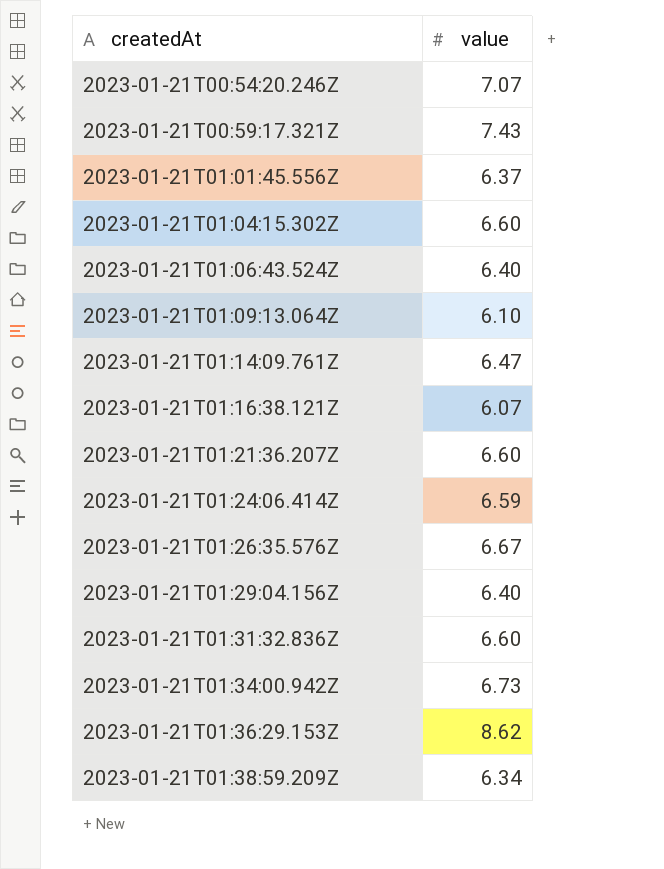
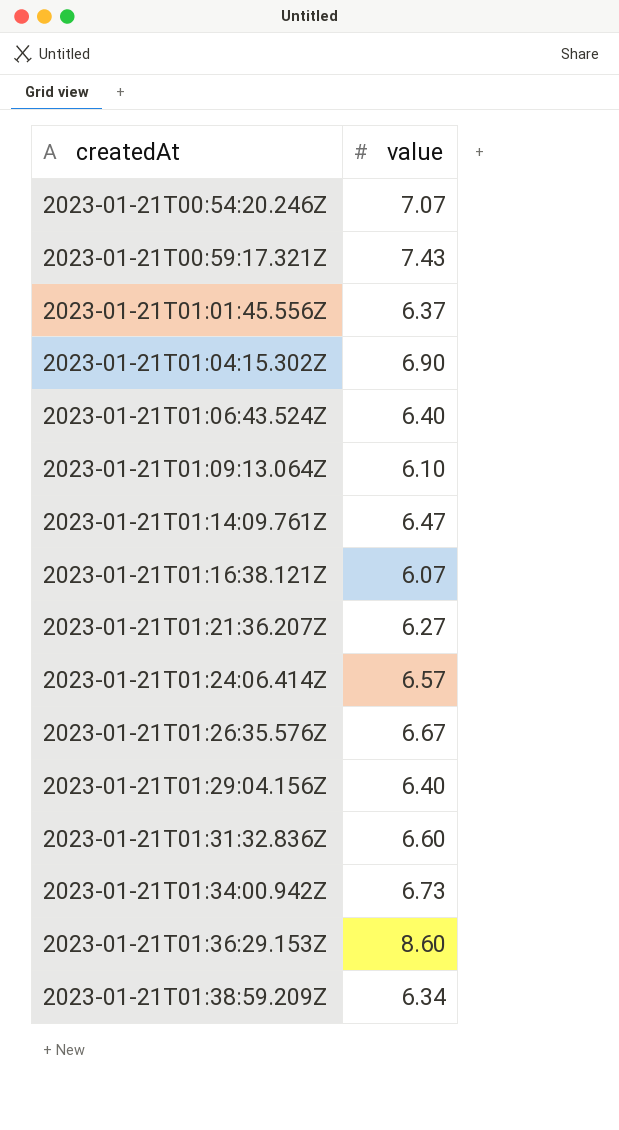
2023-01-21T01:04:15.302Z | value: 6.60 -> 6.90
2023-01-21T01:21:36.207Z | value: 6.60 -> 6.27
2023-01-21T01:24:06.414Z | value: 6.59 -> 6.57
2023-01-21T01:36:29.153Z | value: 8.62 -> 8.60

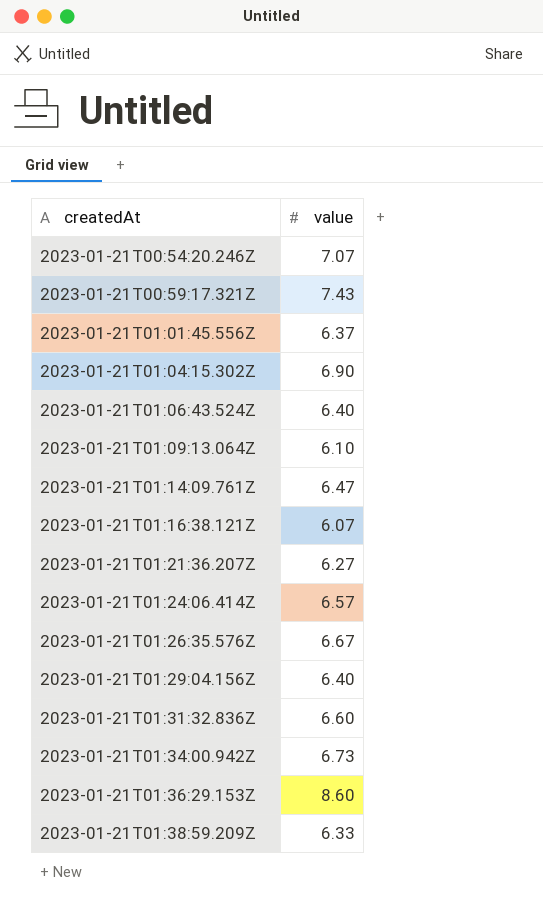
2023-01-21T01:38:59.209Z | value: 6.34 -> 6.33

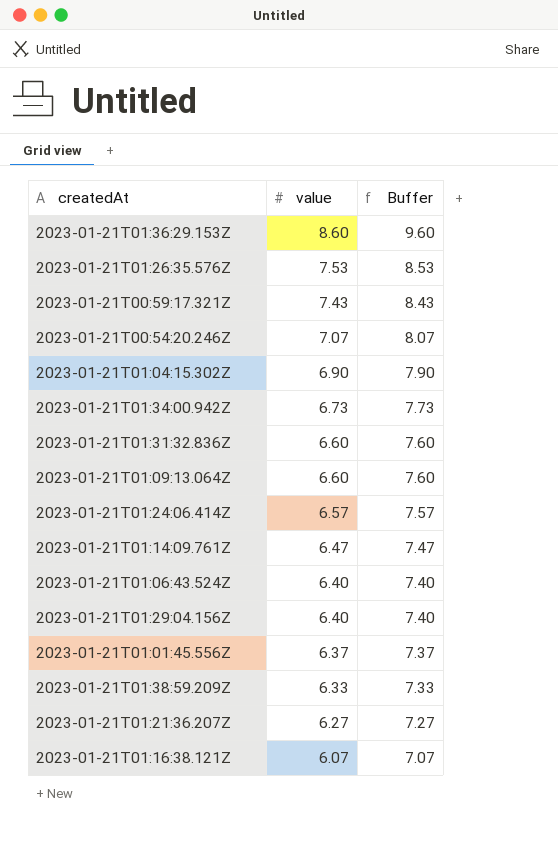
row order: createdAt ascending -> value descending
column Buffer | formula: none -> [value] + 1
2023-01-21T01:26:35.576Z | value: 6.67 -> 7.53
2023-01-21T01:09:13.064Z | value: 6.10 -> 6.60

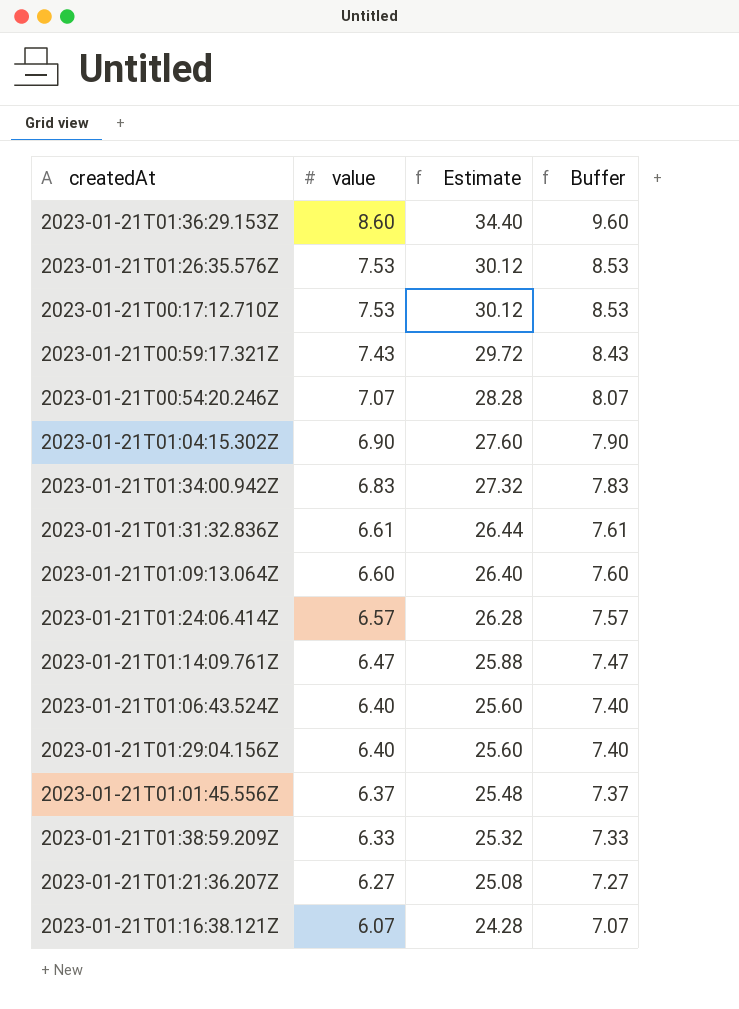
column Estimate | formula: none -> [value] * 4
row 2023-01-21T00:17:12.710Z: none -> 7.53 | 30.12 | 8.53
2023-01-21T01:34:00.942Z | value: 6.73 -> 6.83
2023-01-21T01:34:00.942Z | Buffer: 7.73 -> 7.83
2023-01-21T01:31:32.836Z | value: 6.60 -> 6.61
2023-01-21T01:31:32.836Z | Buffer: 7.60 -> 7.61

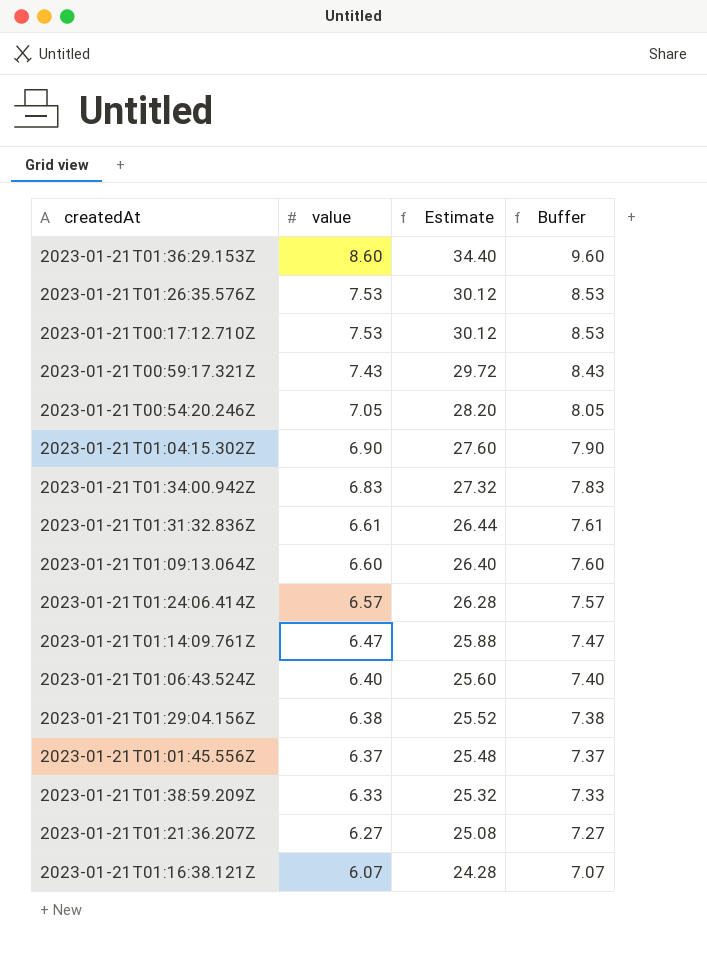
2023-01-21T00:54:20.246Z | value: 7.07 -> 7.05
2023-01-21T00:54:20.246Z | Estimate: 28.28 -> 28.20
2023-01-21T00:54:20.246Z | Buffer: 8.07 -> 8.05
2023-01-21T01:29:04.156Z | value: 6.40 -> 6.38
2023-01-21T01:29:04.156Z | Estimate: 25.60 -> 25.52
2023-01-21T01:29:04.156Z | Buffer: 7.40 -> 7.38

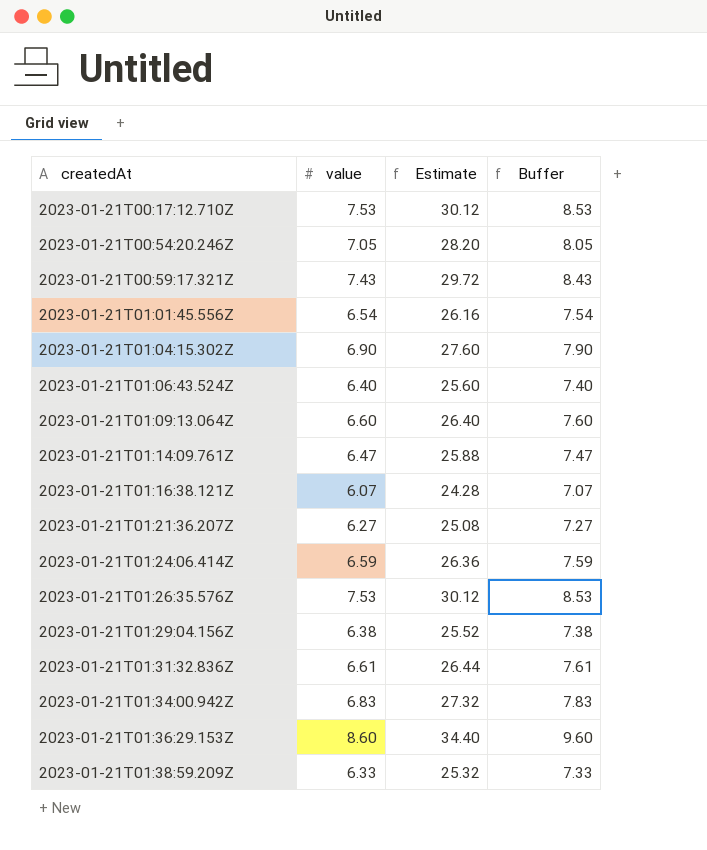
row order: value descending -> createdAt ascending
2023-01-21T01:01:45.556Z | value: 6.37 -> 6.54
2023-01-21T01:01:45.556Z | Estimate: 25.48 -> 26.16
2023-01-21T01:01:45.556Z | Buffer: 7.37 -> 7.54
2023-01-21T01:24:06.414Z | value: 6.57 -> 6.59
2023-01-21T01:24:06.414Z | Estimate: 26.28 -> 26.36
2023-01-21T01:24:06.414Z | Buffer: 7.57 -> 7.59

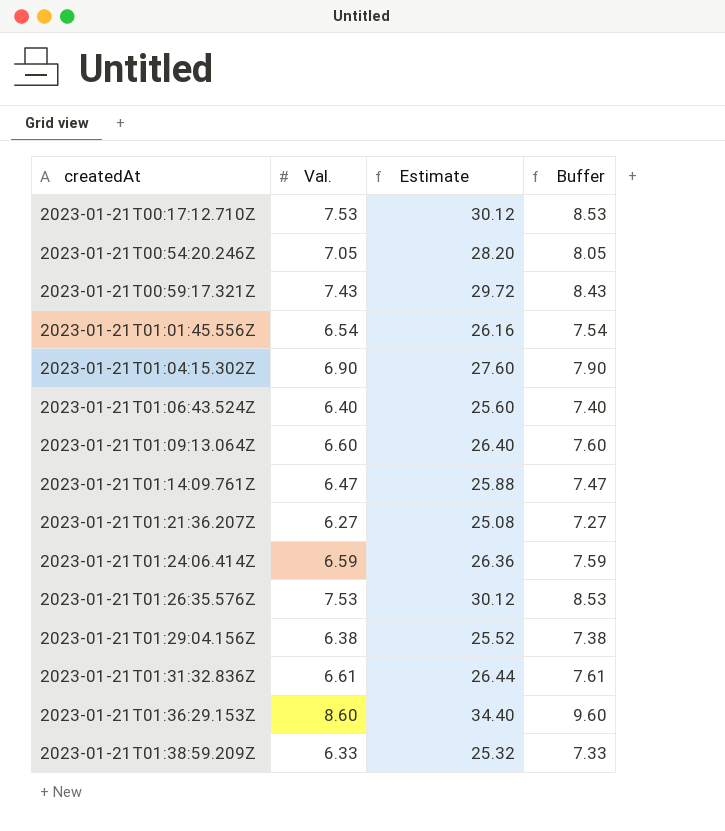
column name: value -> Val.
row 2023-01-21T01:16:38.121Z: 6.07 | 24.28 | 7.07 -> none
row 2023-01-21T01:34:00.942Z: 6.83 | 27.32 | 7.83 -> none

